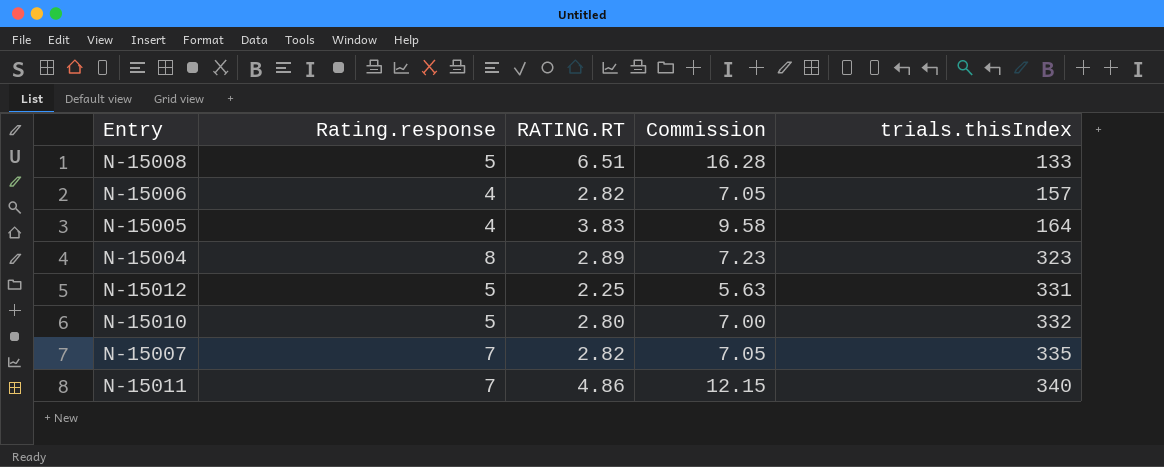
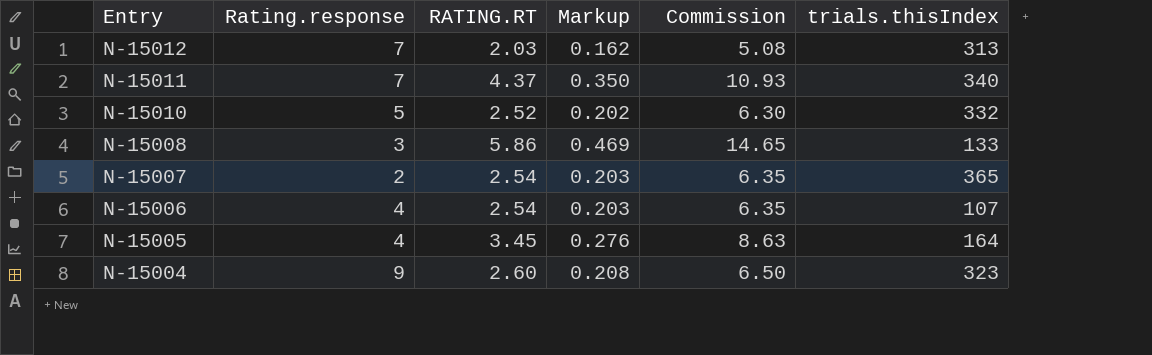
row order: trials.thisIndex ascending -> Entry descending
column Markup | formula: none -> [RATING.RT] * 0.08
N-15012 | Rating.response: 5 -> 7
N-15012 | RATING.RT: 2.25 -> 2.03
N-15012 | Commission: 5.63 -> 5.08
N-15012 | trials.thisIndex: 331 -> 313
N-15011 | RATING.RT: 4.86 -> 4.37
N-15011 | Commission: 12.15 -> 10.93
N-15010 | RATING.RT: 2.80 -> 2.52
N-15010 | Commission: 7.00 -> 6.30
N-15008 | Rating.response: 5 -> 3
N-15008 | RATING.RT: 6.51 -> 5.86
N-15008 | Commission: 16.28 -> 14.65
N-15007 | Rating.response: 7 -> 2
N-15007 | RATING.RT: 2.82 -> 2.54
N-15007 | Commission: 7.05 -> 6.35
N-15007 | trials.thisIndex: 335 -> 365
N-15006 | RATING.RT: 2.82 -> 2.54
N-15006 | Commission: 7.05 -> 6.35
N-15006 | trials.thisIndex: 157 -> 107
N-15005 | RATING.RT: 3.83 -> 3.45
N-15005 | Commission: 9.58 -> 8.63
N-15004 | Rating.response: 8 -> 9
N-15004 | RATING.RT: 2.89 -> 2.60
N-15004 | Commission: 7.23 -> 6.50

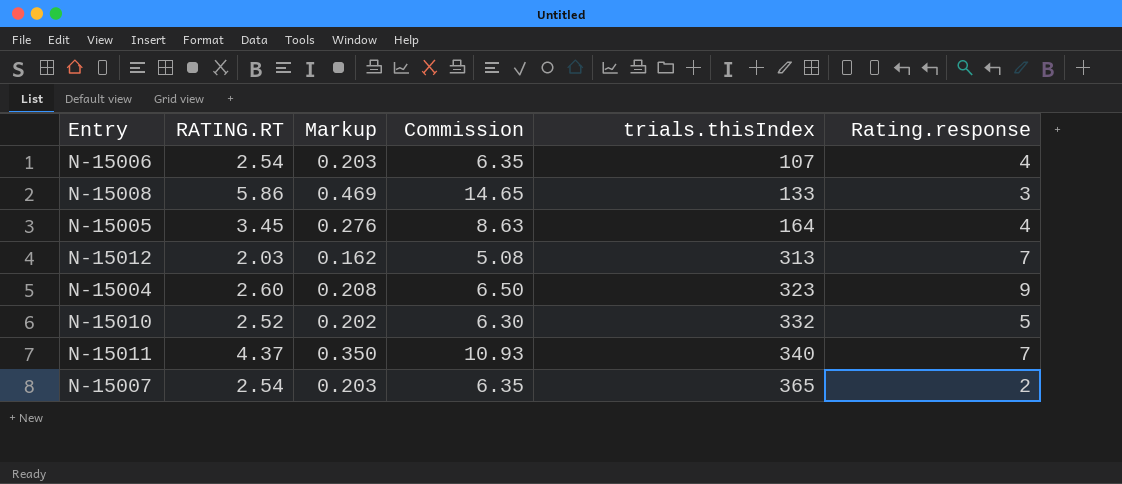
row order: Entry descending -> trials.thisIndex ascending
column Rating.response | position: 2 -> 6

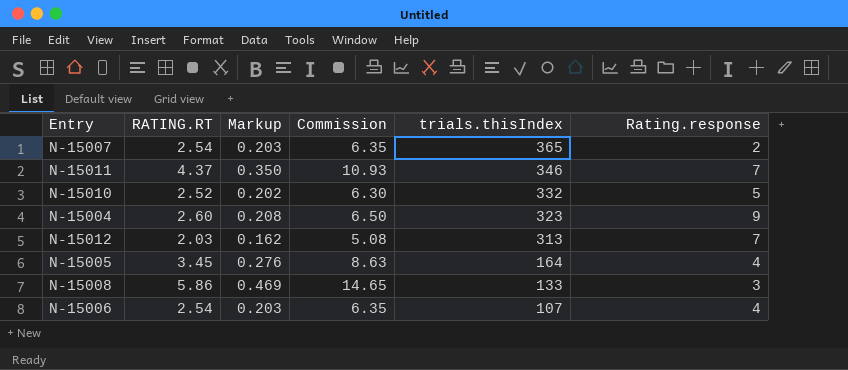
row order: trials.thisIndex ascending -> trials.thisIndex descending
N-15011 | trials.thisIndex: 340 -> 346

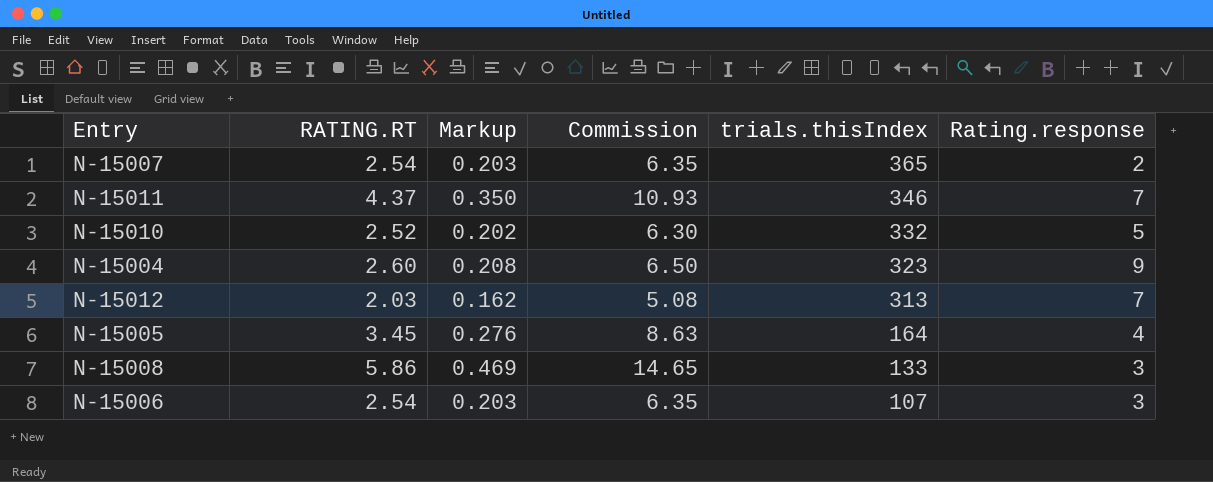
N-15006 | Rating.response: 4 -> 3

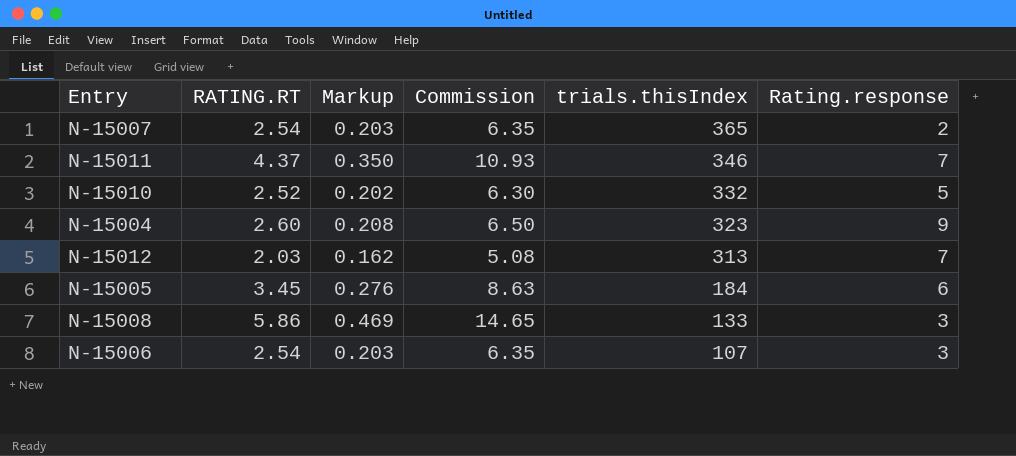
N-15005 | trials.thisIndex: 164 -> 184
N-15005 | Rating.response: 4 -> 6

